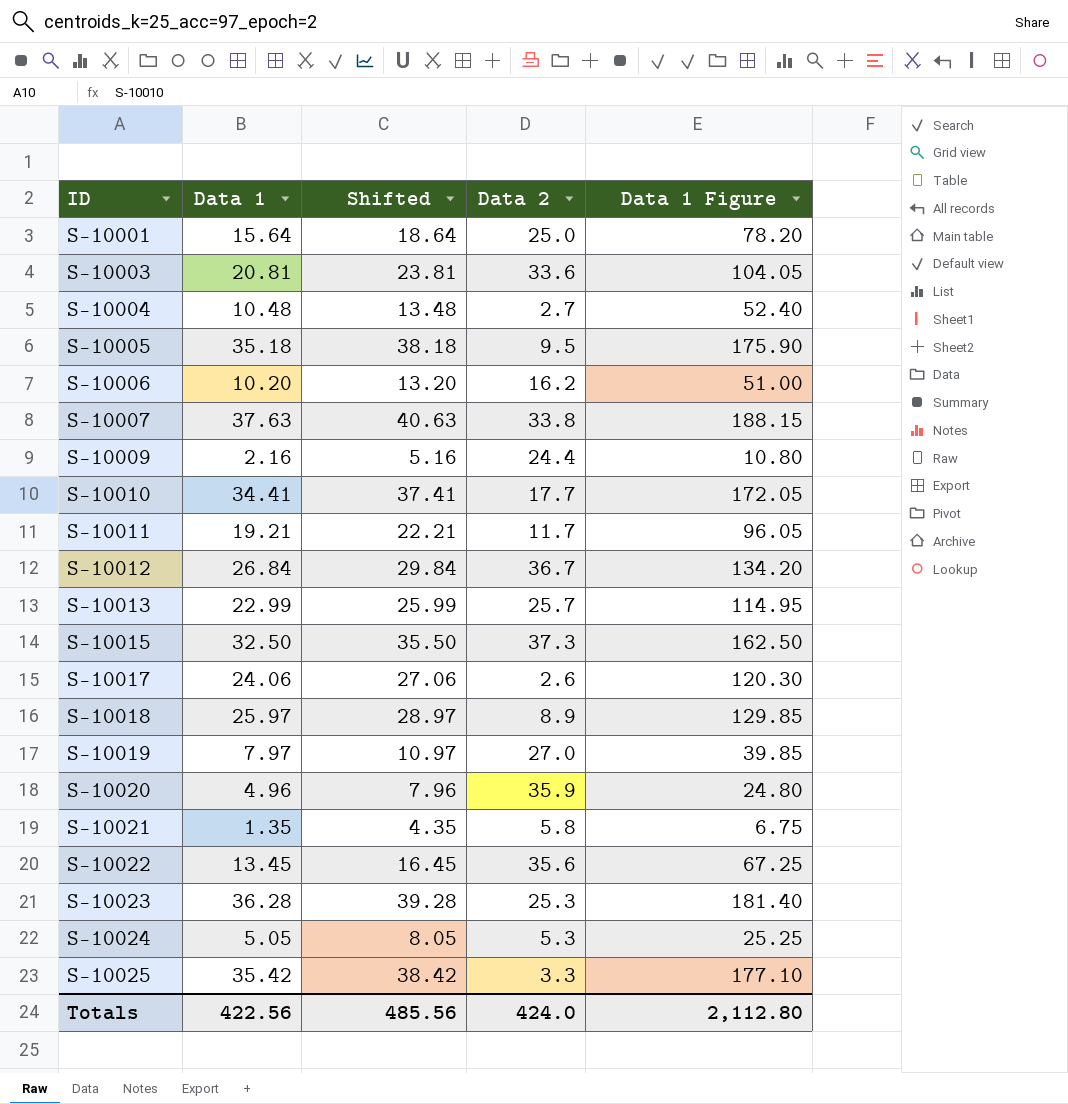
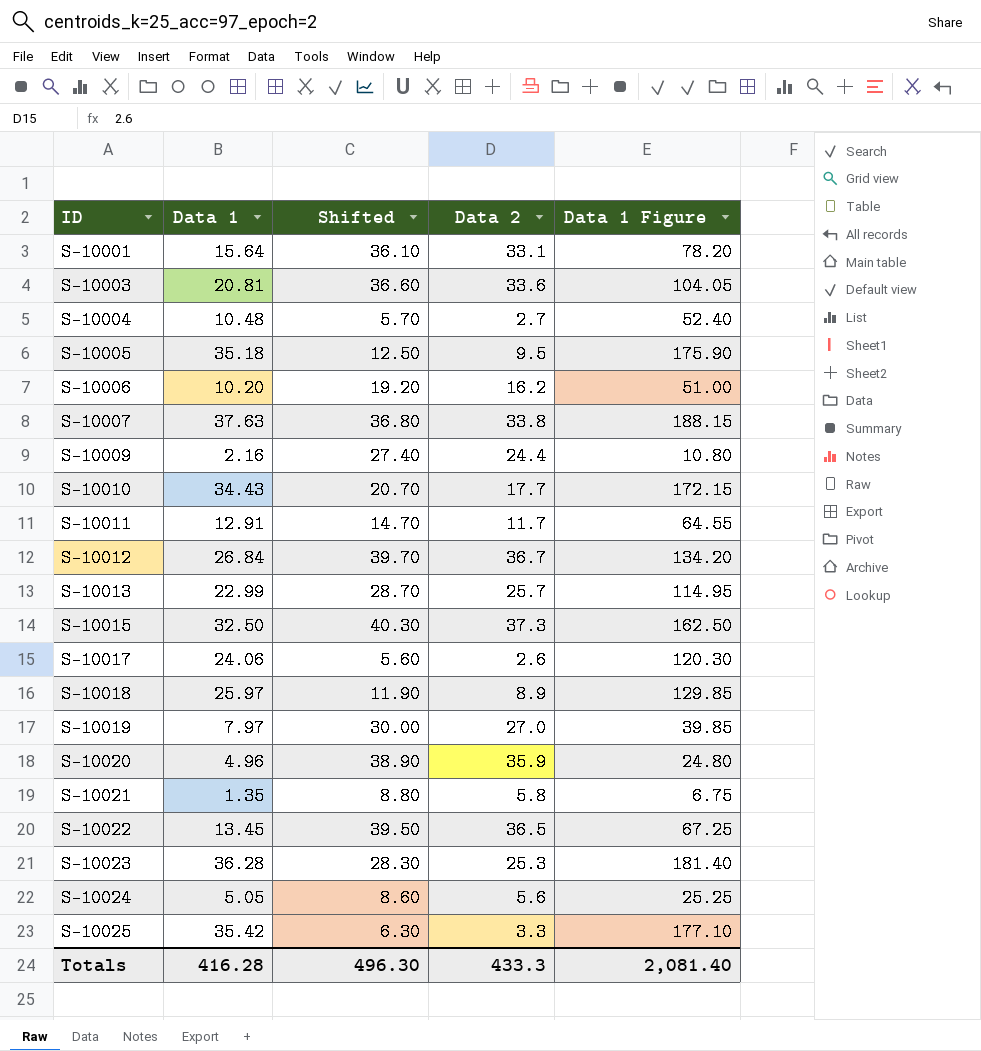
column Shifted | formula: [Data 1] + 3 -> [Data 2] + 3
S-10001 | Data 2: 25.0 -> 33.1
S-10010 | Data 1: 34.41 -> 34.43
S-10010 | Data 1 Figure: 172.05 -> 172.15
S-10011 | Data 1: 19.21 -> 12.91
S-10011 | Data 1 Figure: 96.05 -> 64.55
S-10022 | Data 2: 35.6 -> 36.5
S-10024 | Data 2: 5.3 -> 5.6
Totals | Data 1: 422.56 -> 416.28
Totals | Shifted: 485.56 -> 496.30
Totals | Data 2: 424.0 -> 433.3
Totals | Data 1 Figure: 2,112.80 -> 2,081.40

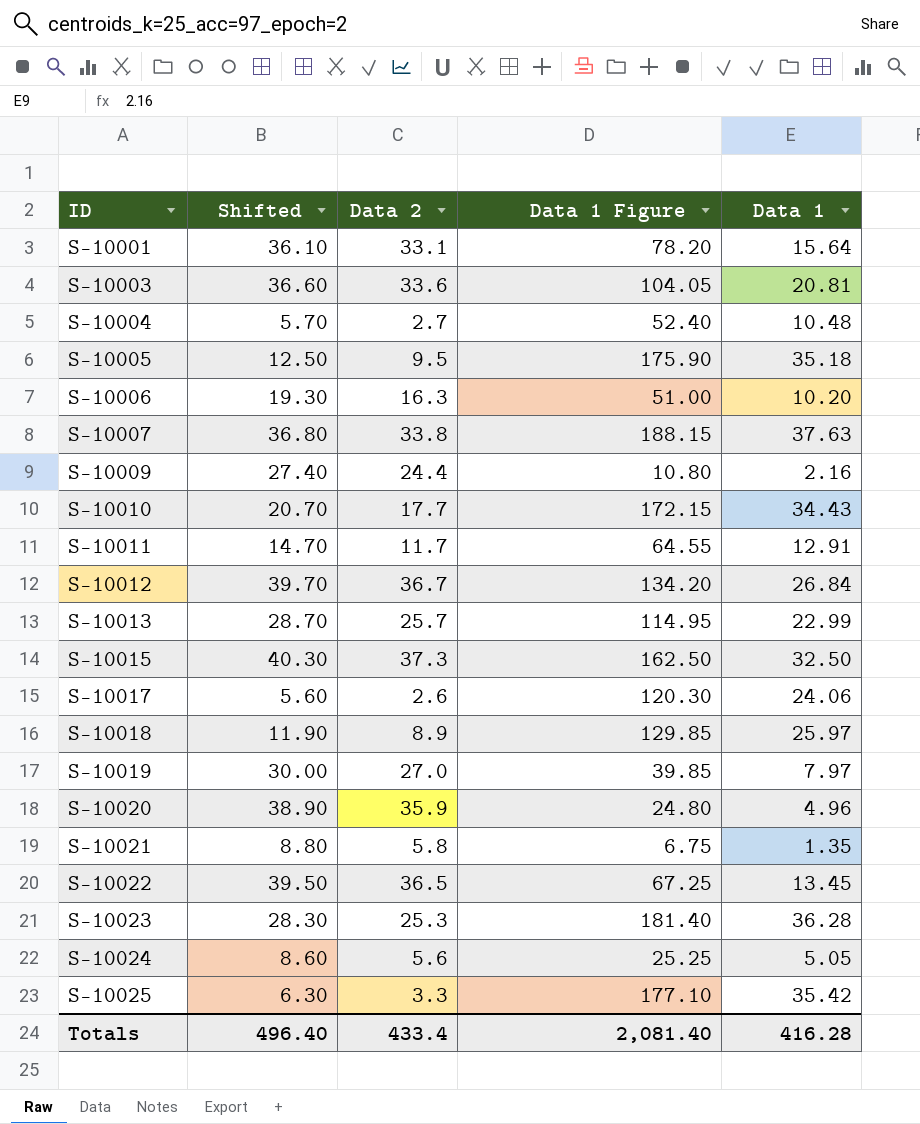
column Data 1 | position: 2 -> 5
S-10006 | Shifted: 19.20 -> 19.30
S-10006 | Data 2: 16.2 -> 16.3
Totals | Shifted: 496.30 -> 496.40
Totals | Data 2: 433.3 -> 433.4

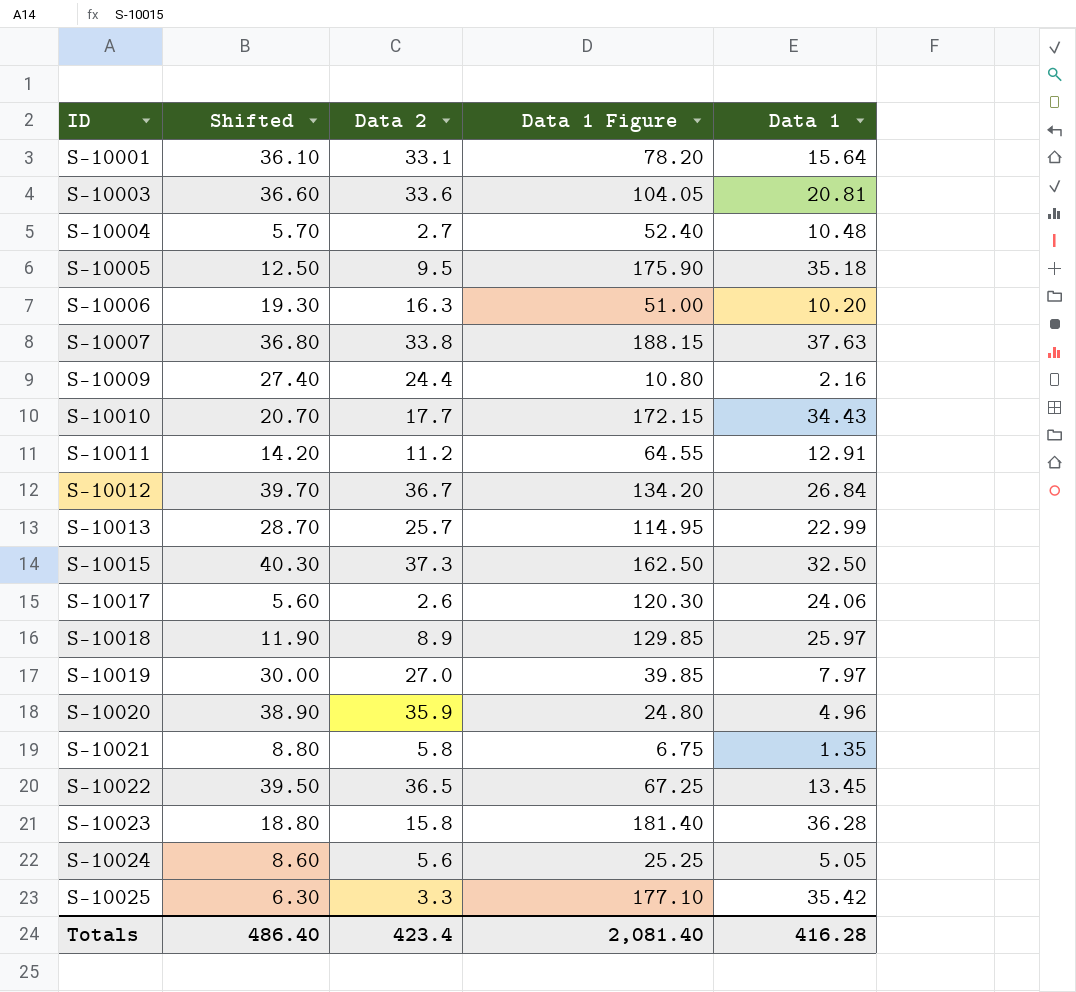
S-10011 | Shifted: 14.70 -> 14.20
S-10011 | Data 2: 11.7 -> 11.2
S-10023 | Shifted: 28.30 -> 18.80
S-10023 | Data 2: 25.3 -> 15.8
Totals | Shifted: 496.40 -> 486.40
Totals | Data 2: 433.4 -> 423.4

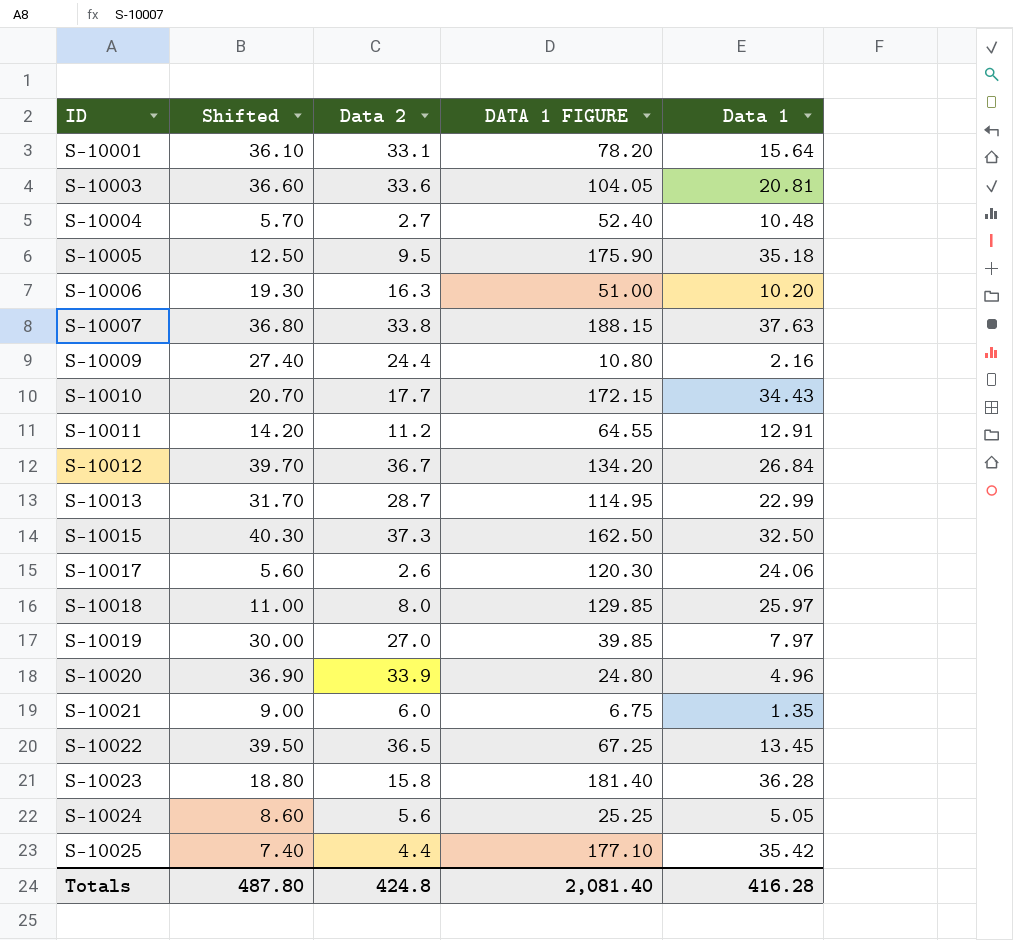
column name: Data 1 Figure -> DATA 1 FIGURE
S-10013 | Shifted: 28.70 -> 31.70
S-10013 | Data 2: 25.7 -> 28.7
S-10018 | Shifted: 11.90 -> 11.00
S-10018 | Data 2: 8.9 -> 8.0
S-10020 | Shifted: 38.90 -> 36.90
S-10020 | Data 2: 35.9 -> 33.9
S-10021 | Shifted: 8.80 -> 9.00
S-10021 | Data 2: 5.8 -> 6.0
S-10025 | Shifted: 6.30 -> 7.40
S-10025 | Data 2: 3.3 -> 4.4
Totals | Shifted: 486.40 -> 487.80
Totals | Data 2: 423.4 -> 424.8

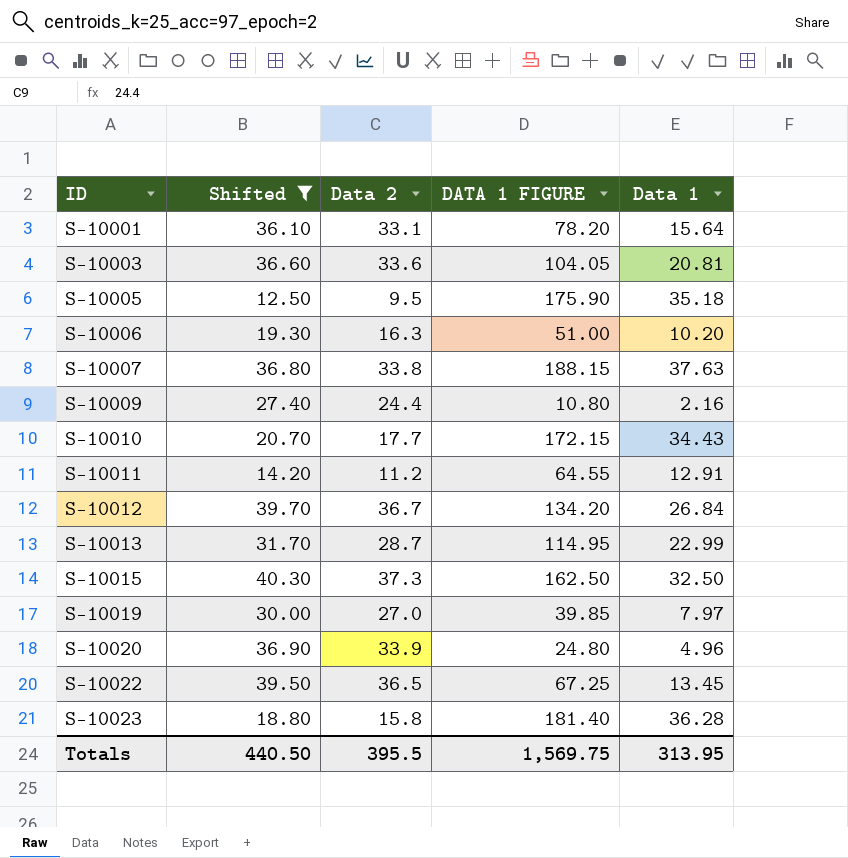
filter: none -> Shifted >= 12.50
Totals | Shifted: 487.80 -> 440.50
Totals | Data 2: 424.8 -> 395.5
Totals | DATA 1 FIGURE: 2,081.40 -> 1,569.75
Totals | Data 1: 416.28 -> 313.95

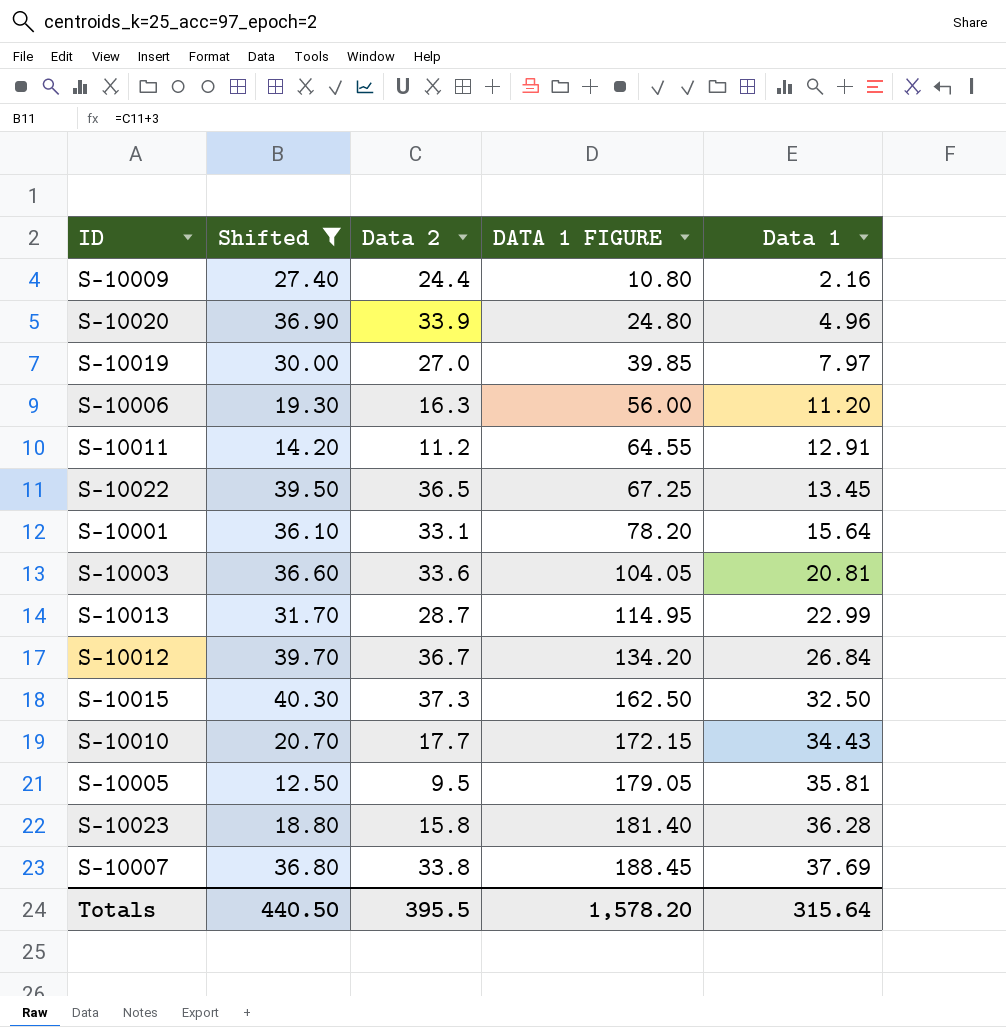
row order: ID ascending -> DATA 1 FIGURE ascending
S-10006 | DATA 1 FIGURE: 51.00 -> 56.00
S-10006 | Data 1: 10.20 -> 11.20
S-10005 | DATA 1 FIGURE: 175.90 -> 179.05
S-10005 | Data 1: 35.18 -> 35.81
S-10007 | DATA 1 FIGURE: 188.15 -> 188.45
S-10007 | Data 1: 37.63 -> 37.69
Totals | DATA 1 FIGURE: 1,569.75 -> 1,578.20
Totals | Data 1: 313.95 -> 315.64

